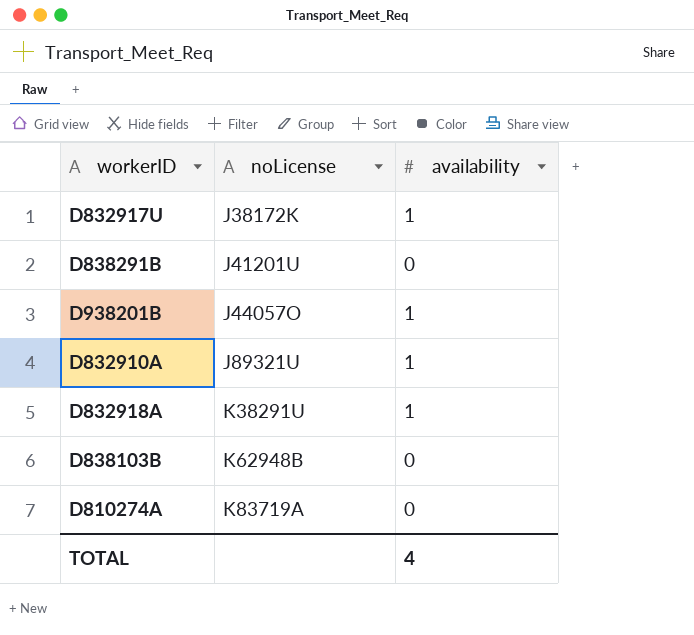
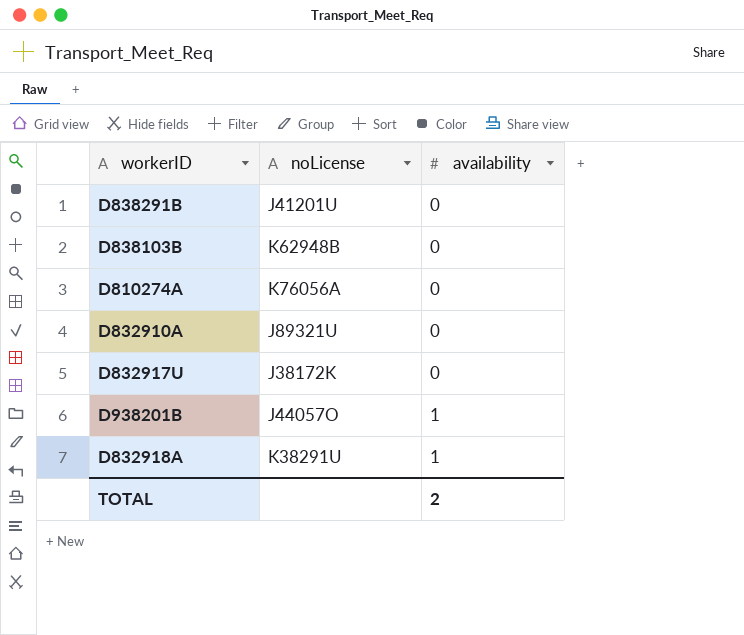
row order: noLicense ascending -> availability ascending
D810274A | noLicense: K83719A -> K76056A
D832910A | availability: 1 -> 0
D832917U | availability: 1 -> 0
TOTAL | availability: 4 -> 2

